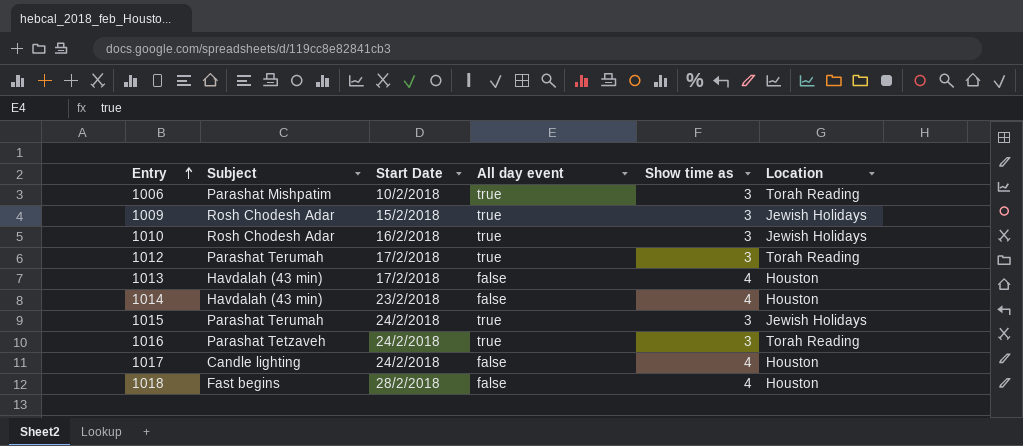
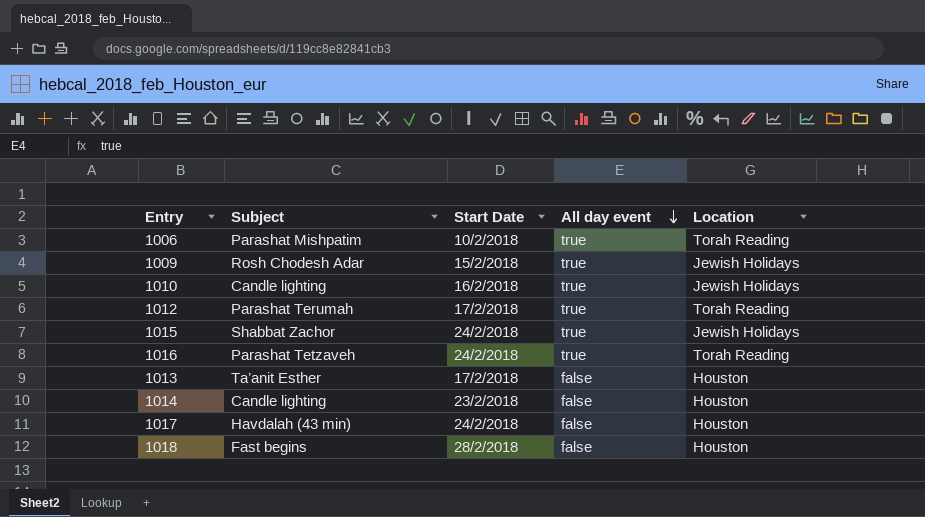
row order: Entry ascending -> All day event descending
column Show time as | position: 5 -> none
1010 | Subject: Rosh Chodesh Adar -> Candle lighting
1015 | Subject: Parashat Terumah -> Shabbat Zachor
1013 | Subject: Havdalah (43 min) -> Ta’anit Esther
1014 | Subject: Havdalah (43 min) -> Candle lighting
1017 | Subject: Candle lighting -> Havdalah (43 min)

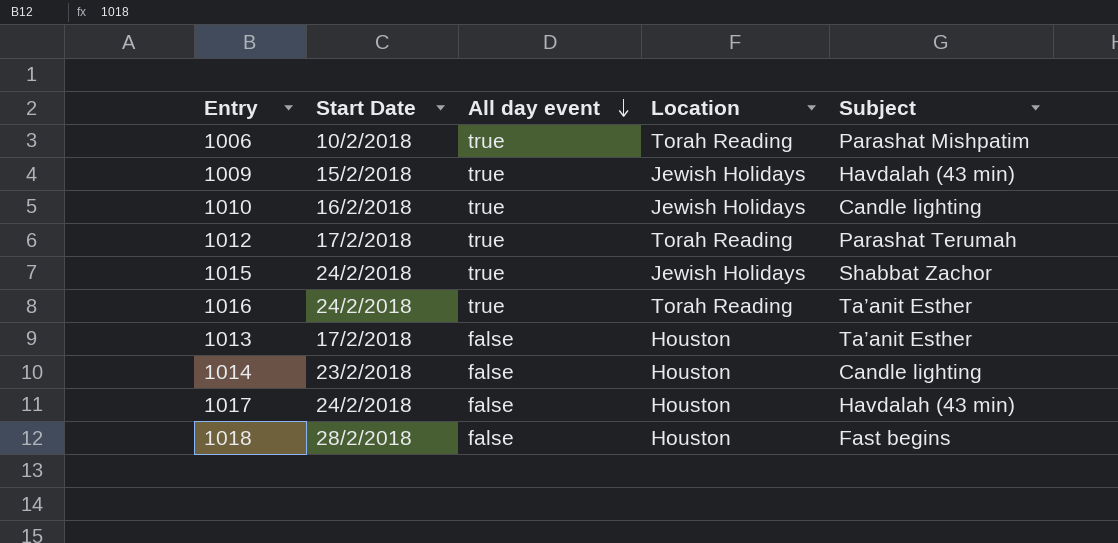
column Subject | position: 2 -> 5
1009 | Subject: Rosh Chodesh Adar -> Havdalah (43 min)
1016 | Subject: Parashat Tetzaveh -> Ta’anit Esther

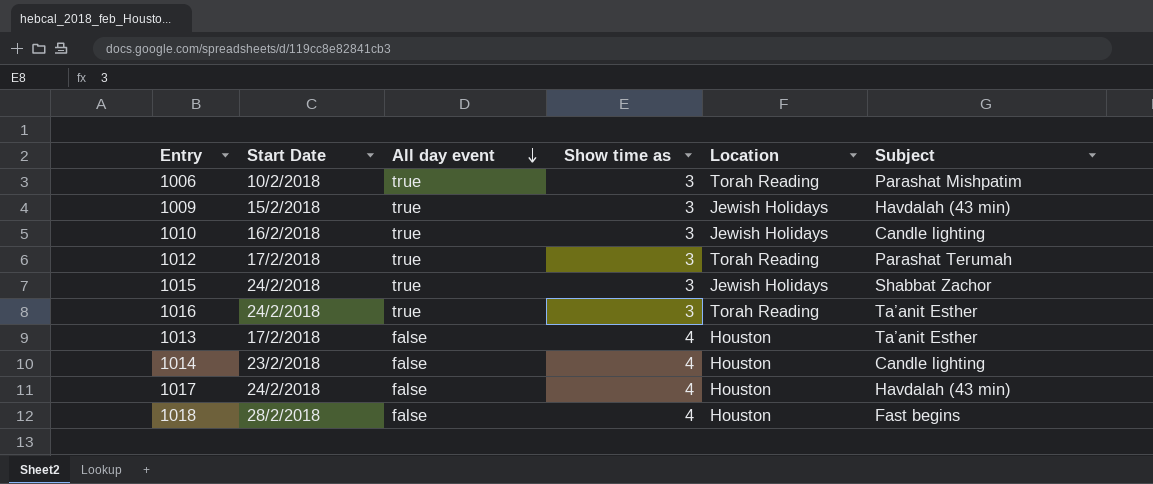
column Show time as | position: none -> 4

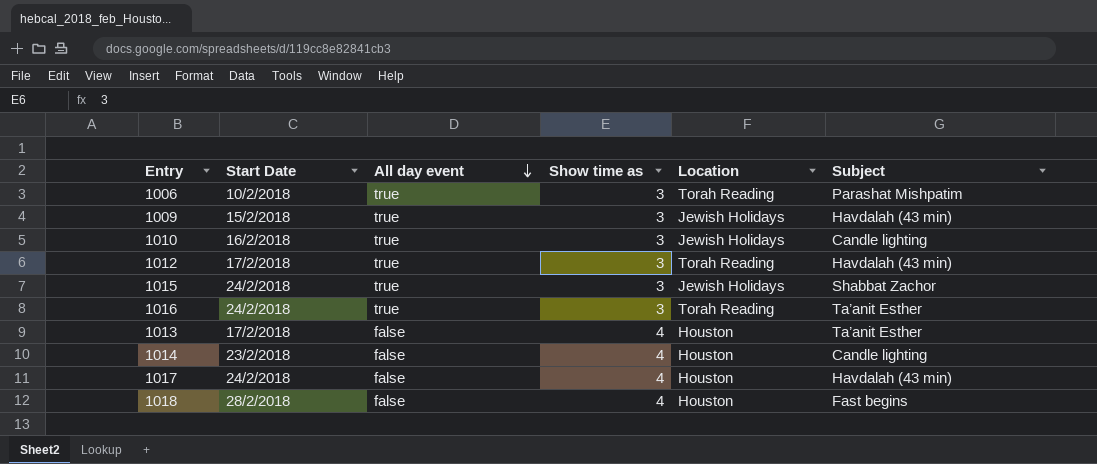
1012 | Subject: Parashat Terumah -> Havdalah (43 min)

